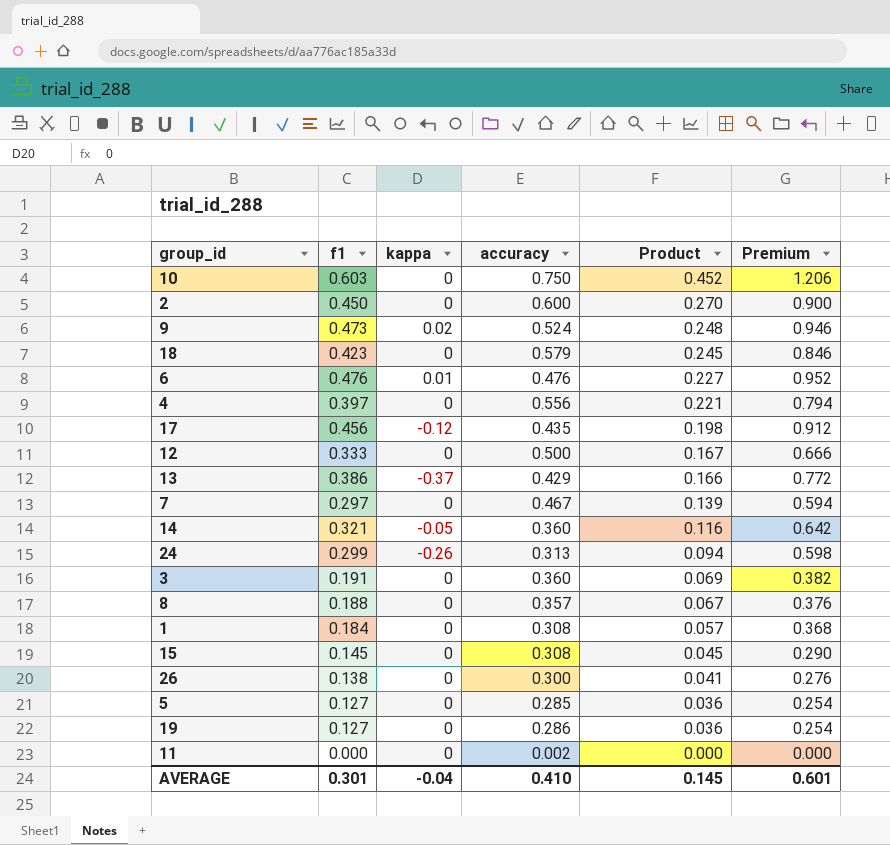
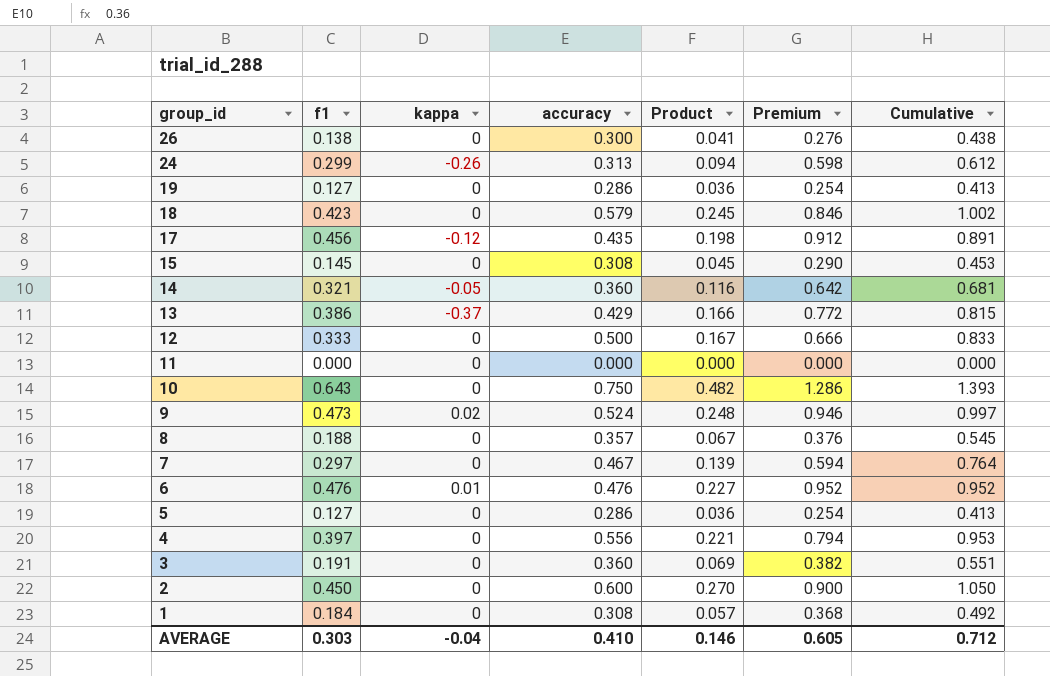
row order: Product descending -> group_id descending
column Cumulative | formula: none -> [f1] + [accuracy]
11 | accuracy: 0.002 -> 0.000
10 | f1: 0.603 -> 0.643
10 | Product: 0.452 -> 0.482
10 | Premium: 1.206 -> 1.286
5 | accuracy: 0.285 -> 0.286
AVERAGE | f1: 0.301 -> 0.303
AVERAGE | Product: 0.145 -> 0.146
AVERAGE | Premium: 0.601 -> 0.605

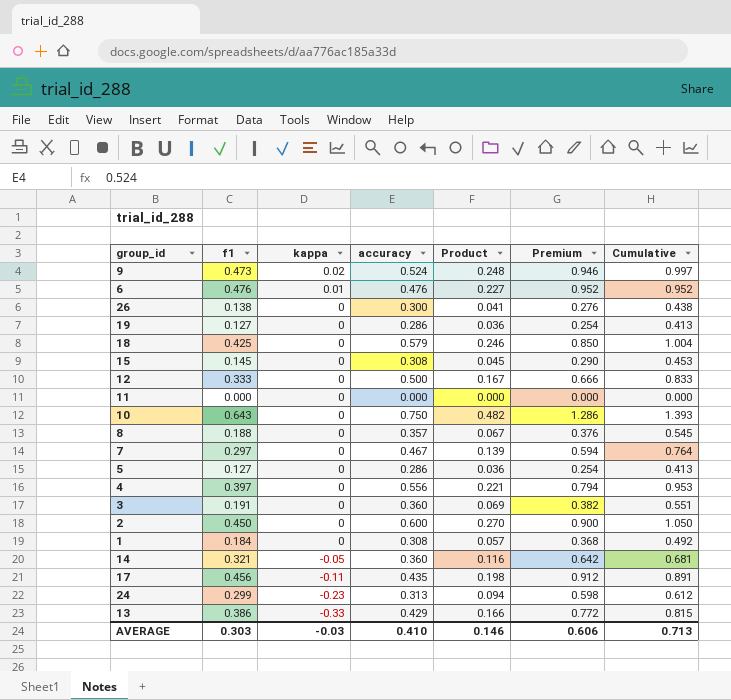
row order: group_id descending -> kappa descending
18 | f1: 0.423 -> 0.425
18 | Product: 0.245 -> 0.246
18 | Premium: 0.846 -> 0.850
18 | Cumulative: 1.002 -> 1.004
17 | kappa: -0.12 -> -0.11
24 | kappa: -0.26 -> -0.23
13 | kappa: -0.37 -> -0.33
AVERAGE | kappa: -0.04 -> -0.03
AVERAGE | Premium: 0.605 -> 0.606
AVERAGE | Cumulative: 0.712 -> 0.713

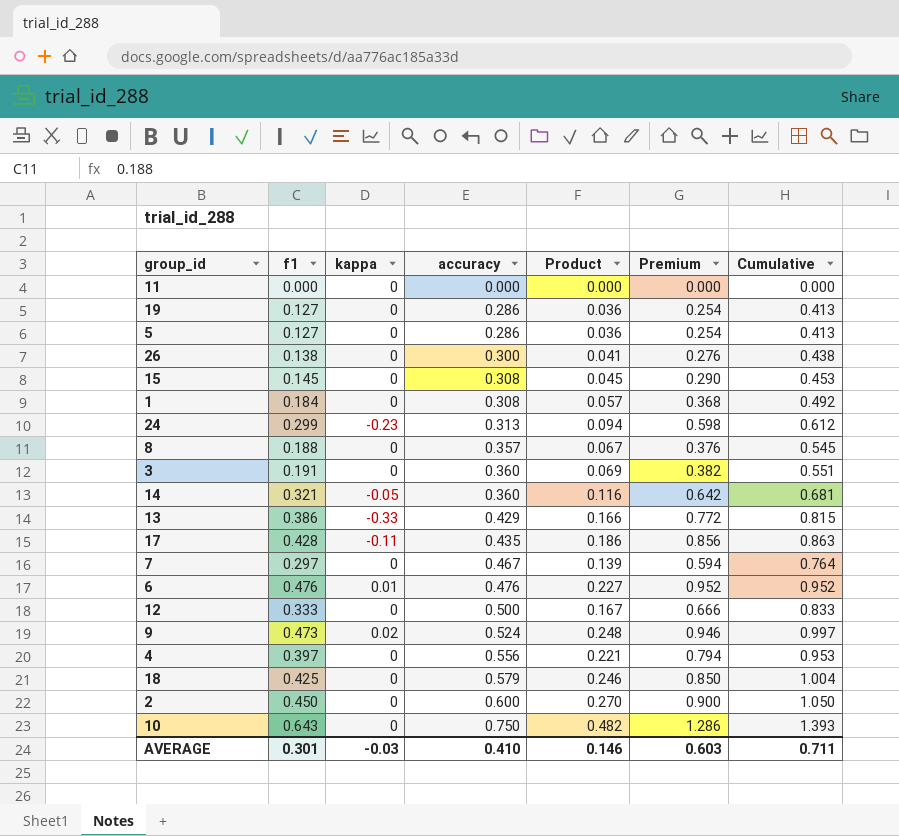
row order: kappa descending -> accuracy ascending
17 | f1: 0.456 -> 0.428
17 | Product: 0.198 -> 0.186
17 | Premium: 0.912 -> 0.856
17 | Cumulative: 0.891 -> 0.863
AVERAGE | f1: 0.303 -> 0.301
AVERAGE | Premium: 0.606 -> 0.603
AVERAGE | Cumulative: 0.713 -> 0.711

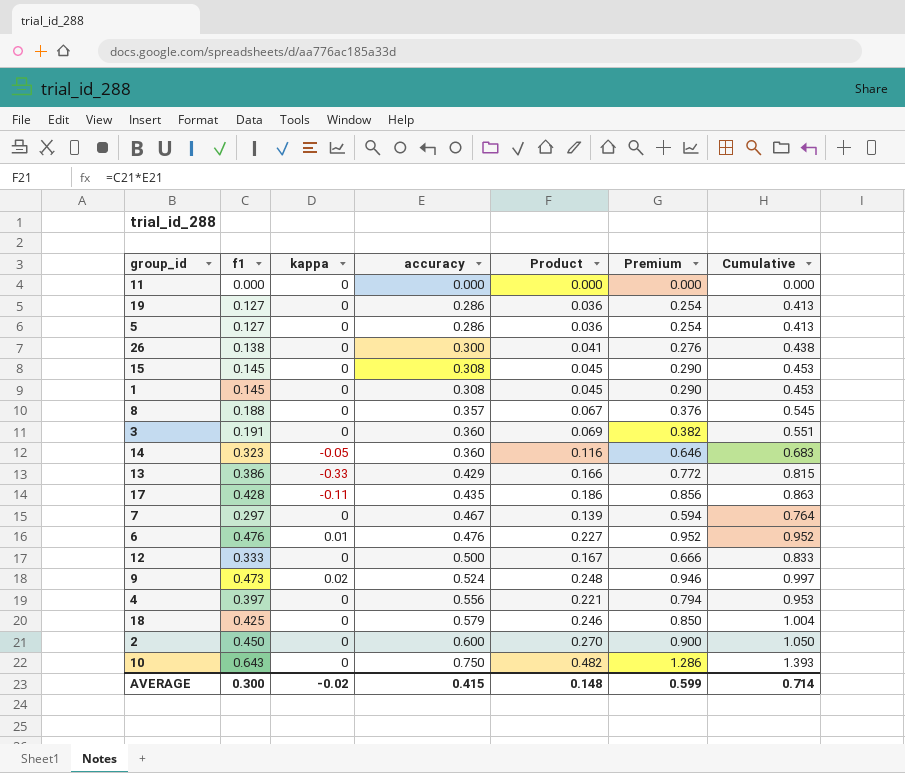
row 24: 0.299 | -0.23 | 0.313 | 0.094 | 0.598 | 0.612 -> none
1 | f1: 0.184 -> 0.145
1 | Product: 0.057 -> 0.045
1 | Premium: 0.368 -> 0.290
1 | Cumulative: 0.492 -> 0.453
14 | f1: 0.321 -> 0.323
14 | Premium: 0.642 -> 0.646
14 | Cumulative: 0.681 -> 0.683
AVERAGE | f1: 0.301 -> 0.300
AVERAGE | kappa: -0.03 -> -0.02
AVERAGE | accuracy: 0.410 -> 0.415
AVERAGE | Product: 0.146 -> 0.148
AVERAGE | Premium: 0.603 -> 0.599
AVERAGE | Cumulative: 0.711 -> 0.714

